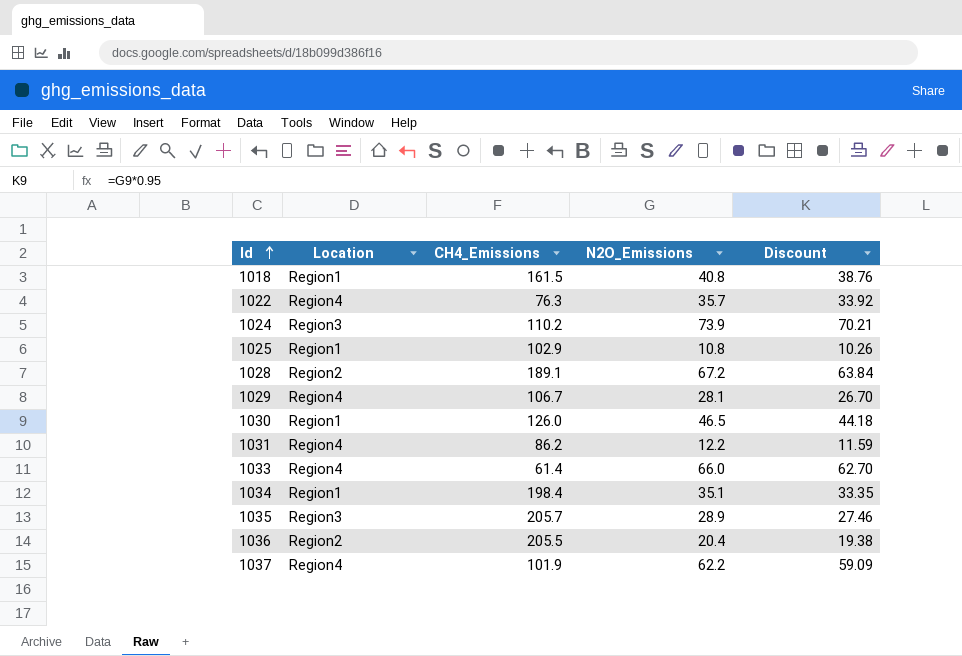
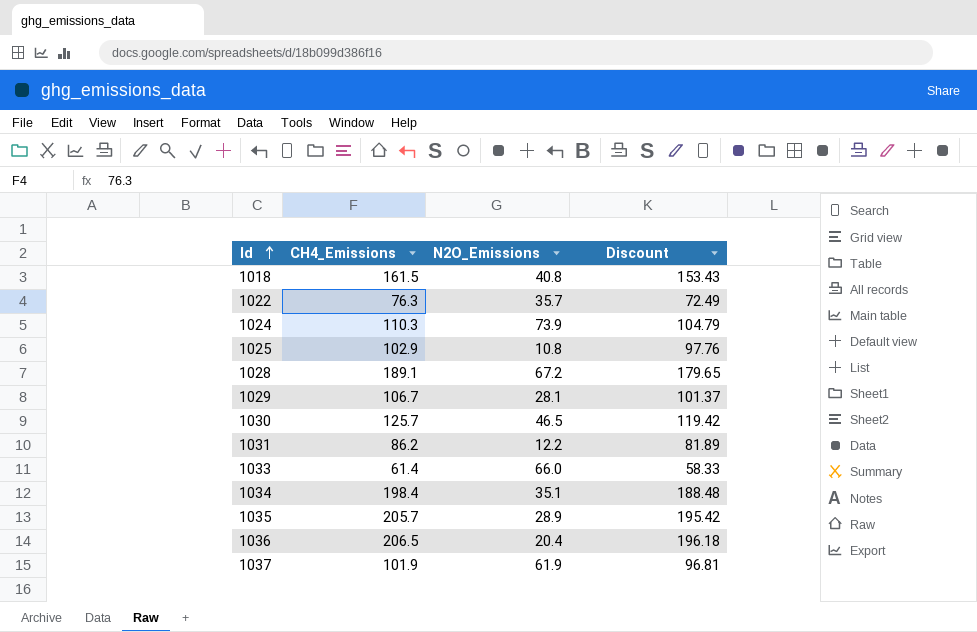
column Location | position: 2 -> none
column Discount | formula: [N2O_Emissions] * 0.95 -> [CH4_Emissions] * 0.95
1024 | CH4_Emissions: 110.2 -> 110.3
1030 | CH4_Emissions: 126.0 -> 125.7
1036 | CH4_Emissions: 205.5 -> 206.5
1037 | N2O_Emissions: 62.2 -> 61.9

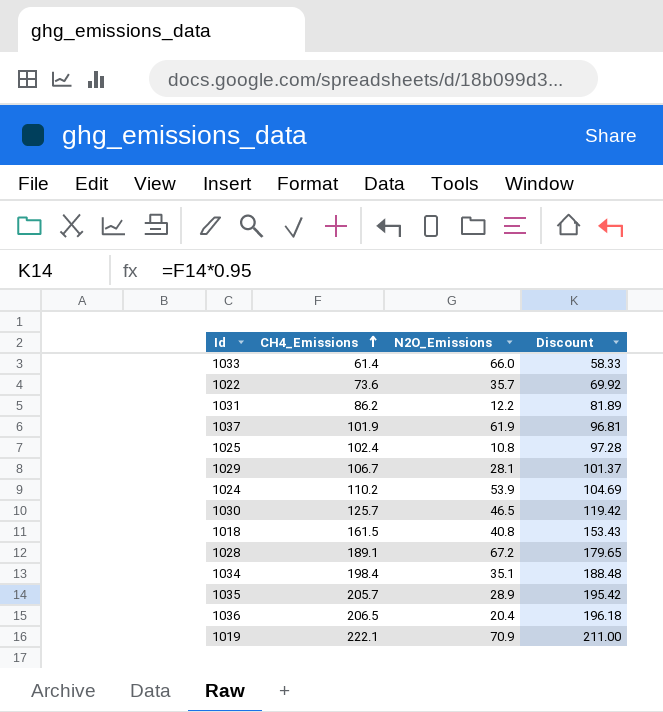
row order: Id ascending -> CH4_Emissions ascending
1022 | CH4_Emissions: 76.3 -> 73.6
1022 | Discount: 72.49 -> 69.92
1025 | CH4_Emissions: 102.9 -> 102.4
1025 | Discount: 97.76 -> 97.28
1024 | CH4_Emissions: 110.3 -> 110.2
1024 | N2O_Emissions: 73.9 -> 53.9
1024 | Discount: 104.79 -> 104.69
row 1019: none -> 222.1 | 70.9 | 211.00

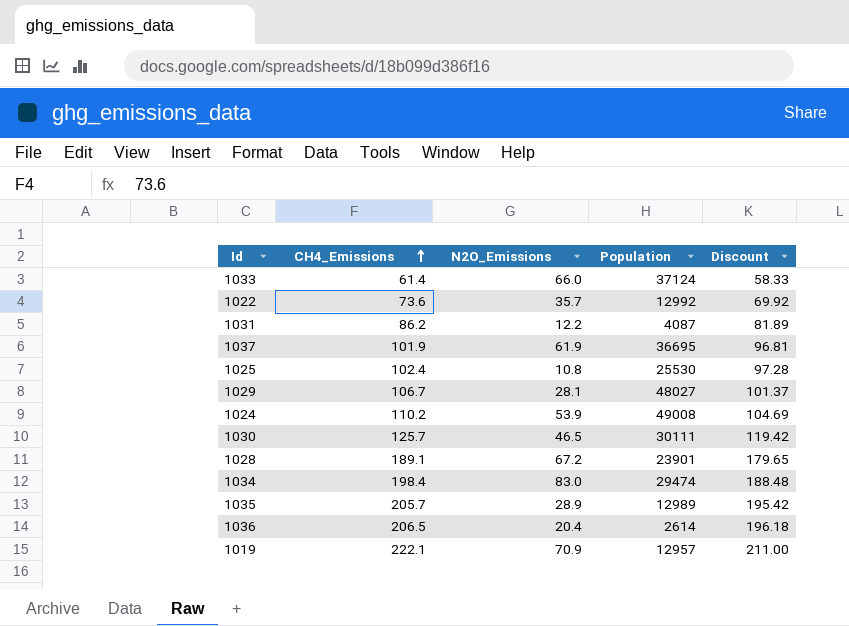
column Population | position: none -> 4
row 1018: 161.5 | 40.8 | 153.43 -> none
1034 | N2O_Emissions: 35.1 -> 83.0

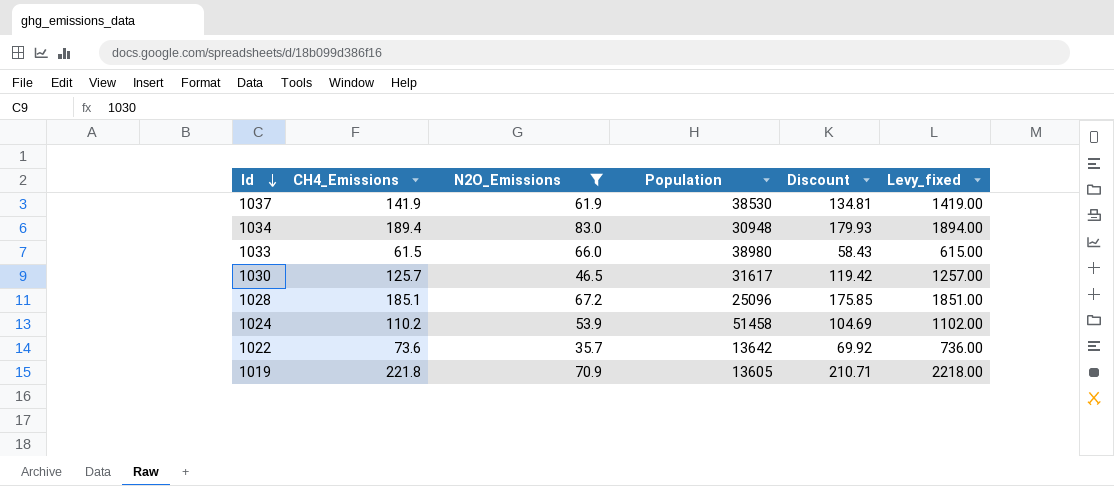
filter: none -> N2O_Emissions >= 35.7
row order: CH4_Emissions ascending -> Id descending
column Levy_fixed | formula: none -> [CH4_Emissions] * 10
1037 | CH4_Emissions: 101.9 -> 141.9
1037 | Population: 36695 -> 38530
1037 | Discount: 96.81 -> 134.81
1034 | CH4_Emissions: 198.4 -> 189.4
1034 | Population: 29474 -> 30948
1034 | Discount: 188.48 -> 179.93
1033 | CH4_Emissions: 61.4 -> 61.5
1033 | Population: 37124 -> 38980
1033 | Discount: 58.33 -> 58.43
1030 | Population: 30111 -> 31617
1028 | CH4_Emissions: 189.1 -> 185.1
1028 | Population: 23901 -> 25096
1028 | Discount: 179.65 -> 175.85
1024 | Population: 49008 -> 51458
1022 | Population: 12992 -> 13642
1019 | CH4_Emissions: 222.1 -> 221.8
1019 | Population: 12957 -> 13605
1019 | Discount: 211.00 -> 210.71

